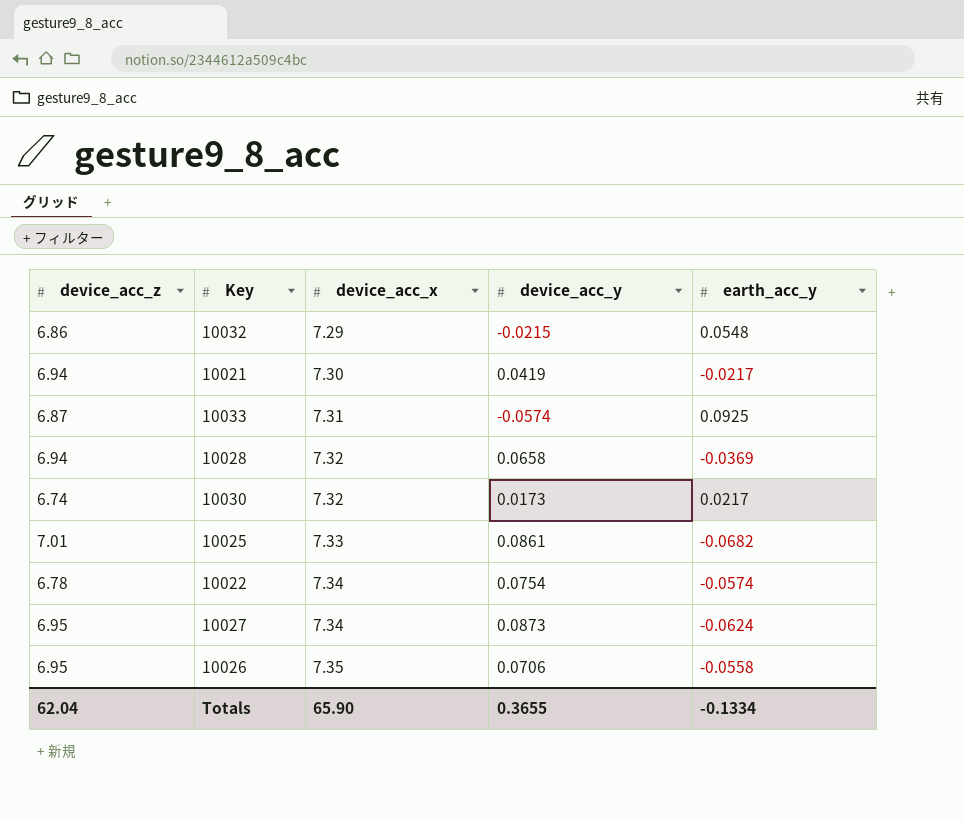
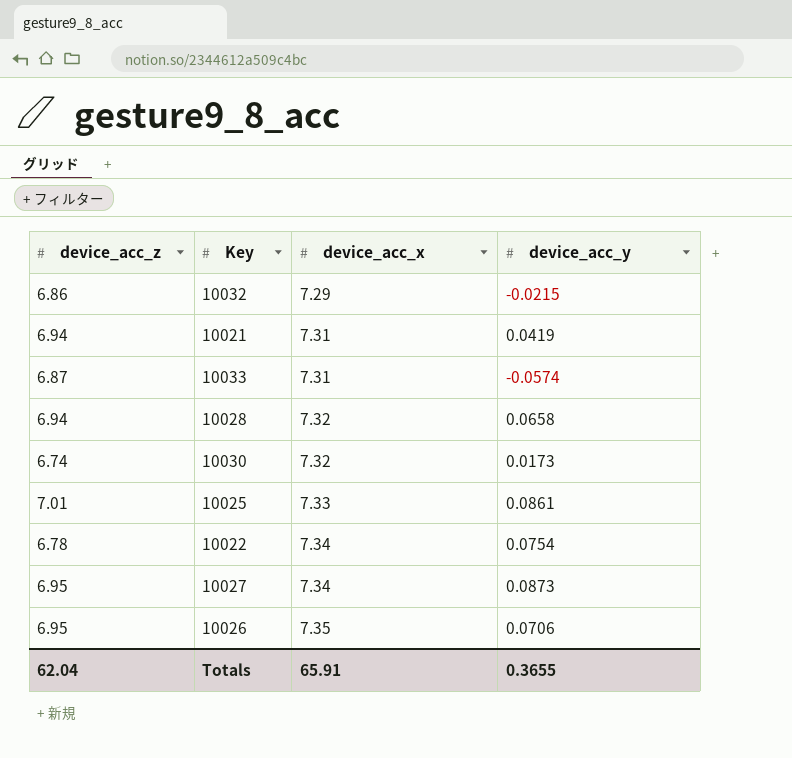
column earth_acc_y | position: 5 -> none
10021 | device_acc_x: 7.30 -> 7.31
Totals | device_acc_x: 65.90 -> 65.91

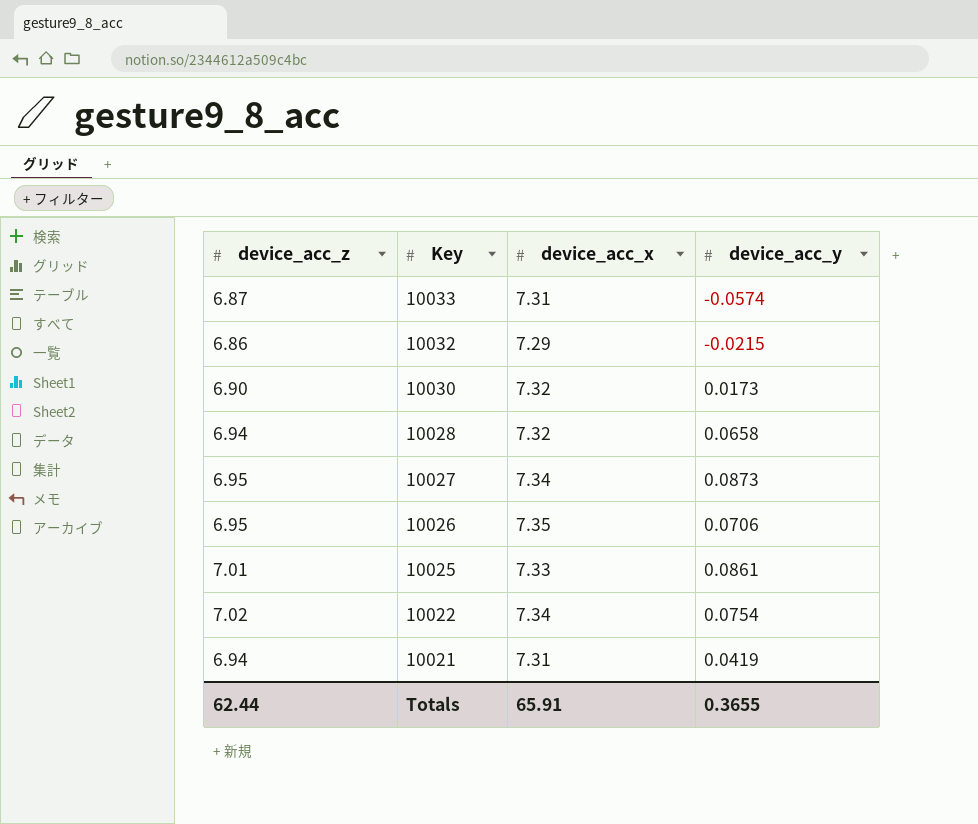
row order: device_acc_x ascending -> Key descending
10030 | device_acc_z: 6.74 -> 6.90
10022 | device_acc_z: 6.78 -> 7.02
Totals | device_acc_z: 62.04 -> 62.44

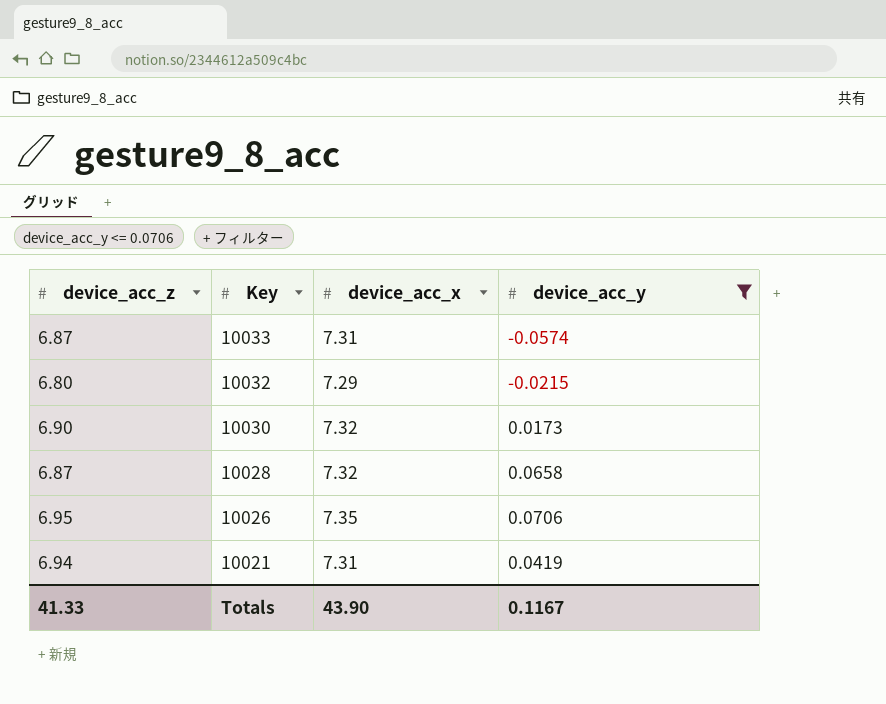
filter: none -> device_acc_y <= 0.0706
10032 | device_acc_z: 6.86 -> 6.80
10028 | device_acc_z: 6.94 -> 6.87
Totals | device_acc_z: 62.44 -> 41.33
Totals | device_acc_x: 65.91 -> 43.90
Totals | device_acc_y: 0.3655 -> 0.1167

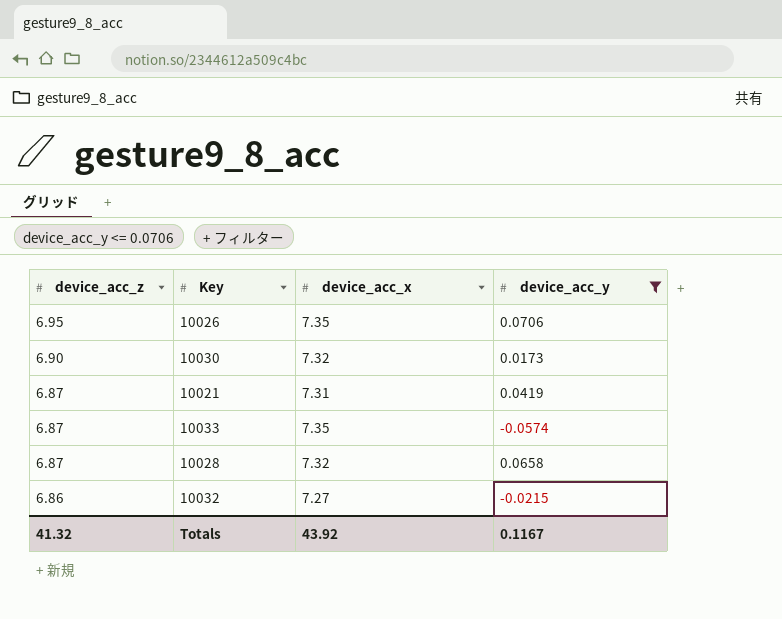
row order: Key descending -> device_acc_z descending
10021 | device_acc_z: 6.94 -> 6.87
10033 | device_acc_x: 7.31 -> 7.35
10032 | device_acc_z: 6.80 -> 6.86
10032 | device_acc_x: 7.29 -> 7.27
Totals | device_acc_z: 41.33 -> 41.32
Totals | device_acc_x: 43.90 -> 43.92

